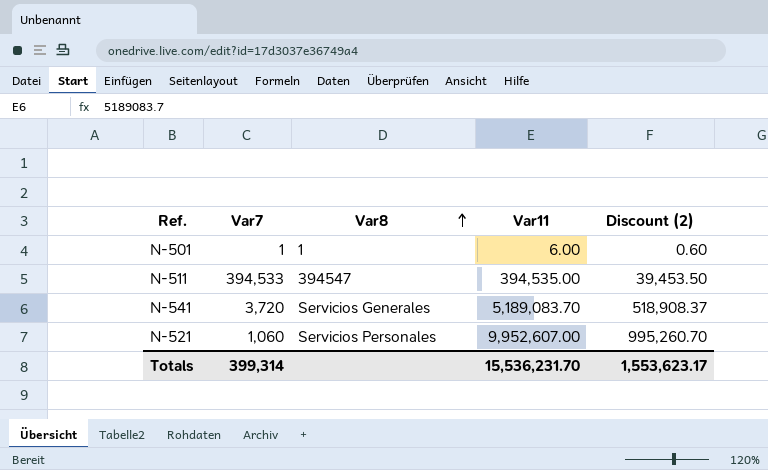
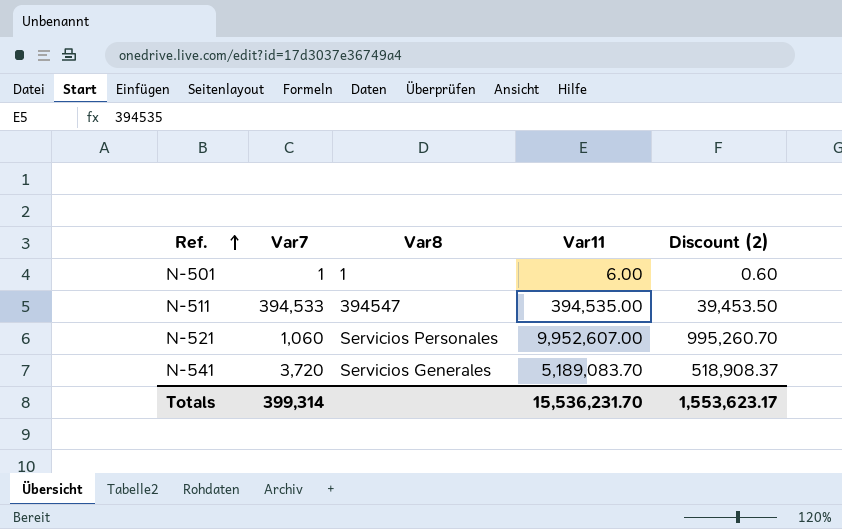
row order: Var8 ascending -> Ref. ascending

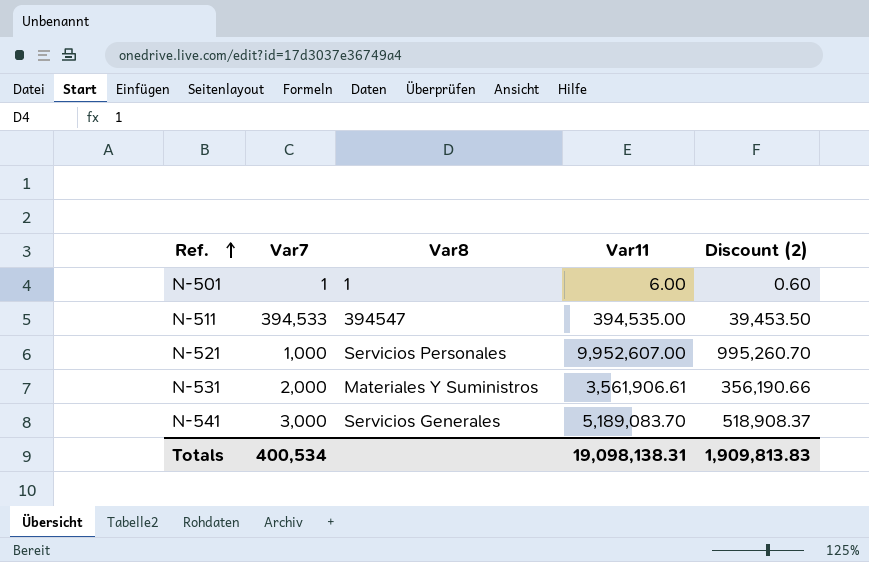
N-521 | Var7: 1,060 -> 1,000
row N-531: none -> 2,000 | Materiales Y Suministros | 3,561,906.61 | 356,190.66
N-541 | Var7: 3,720 -> 3,000
Totals | Var7: 399,314 -> 400,534
Totals | Var11: 15,536,231.70 -> 19,098,138.31
Totals | Discount (2): 1,553,623.17 -> 1,909,813.83

